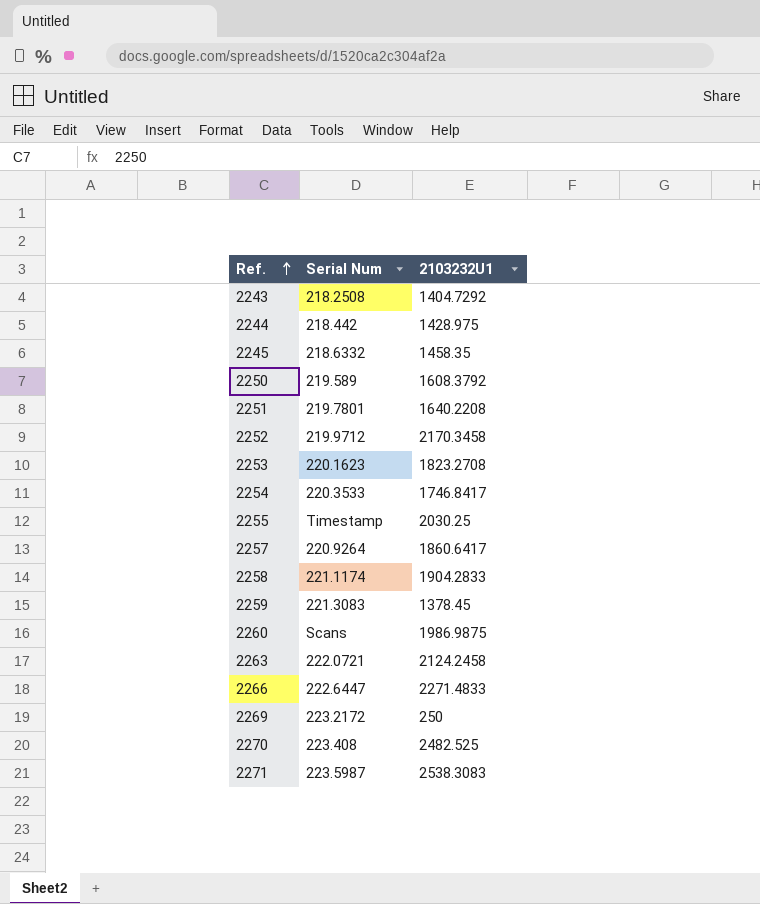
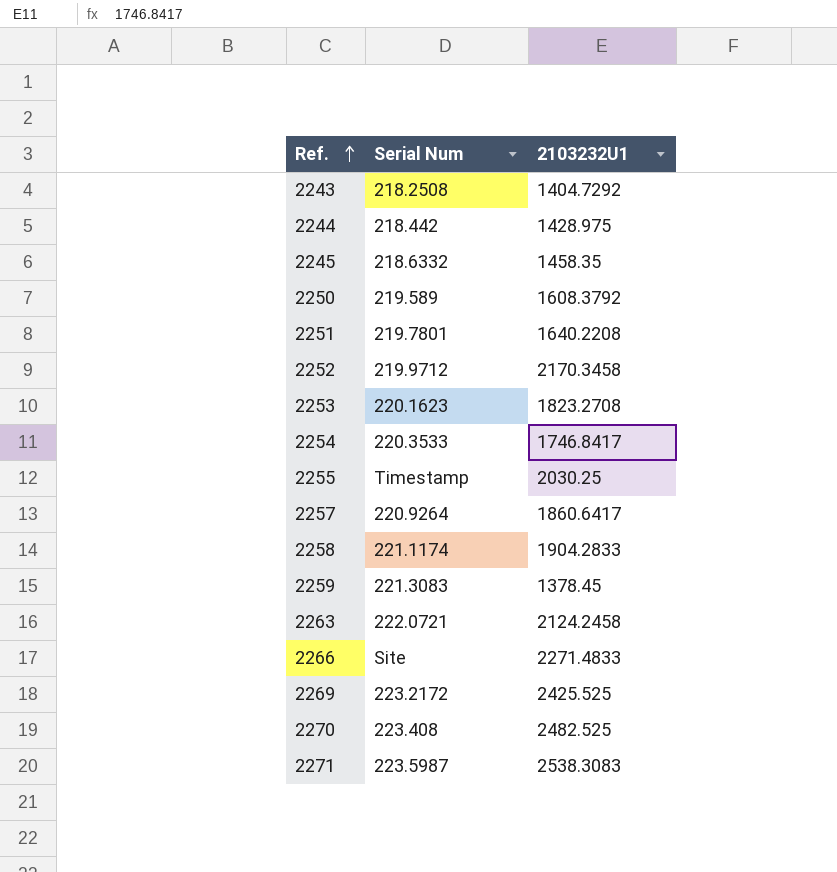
row 2260: Scans | 1986.9875 -> none
2266 | Serial Num: 222.6447 -> Site
2269 | 2103232U1: 250 -> 2425.525

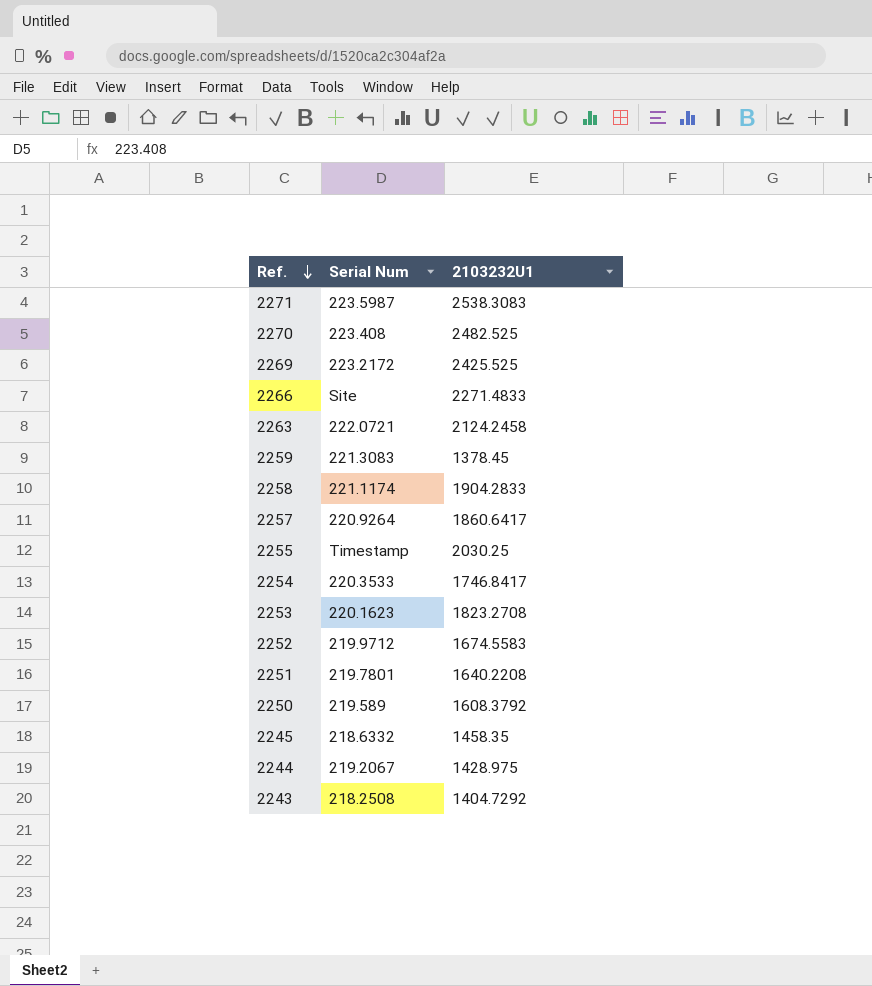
row order: Ref. ascending -> Ref. descending
2252 | 2103232U1: 2170.3458 -> 1674.5583
2244 | Serial Num: 218.442 -> 219.2067

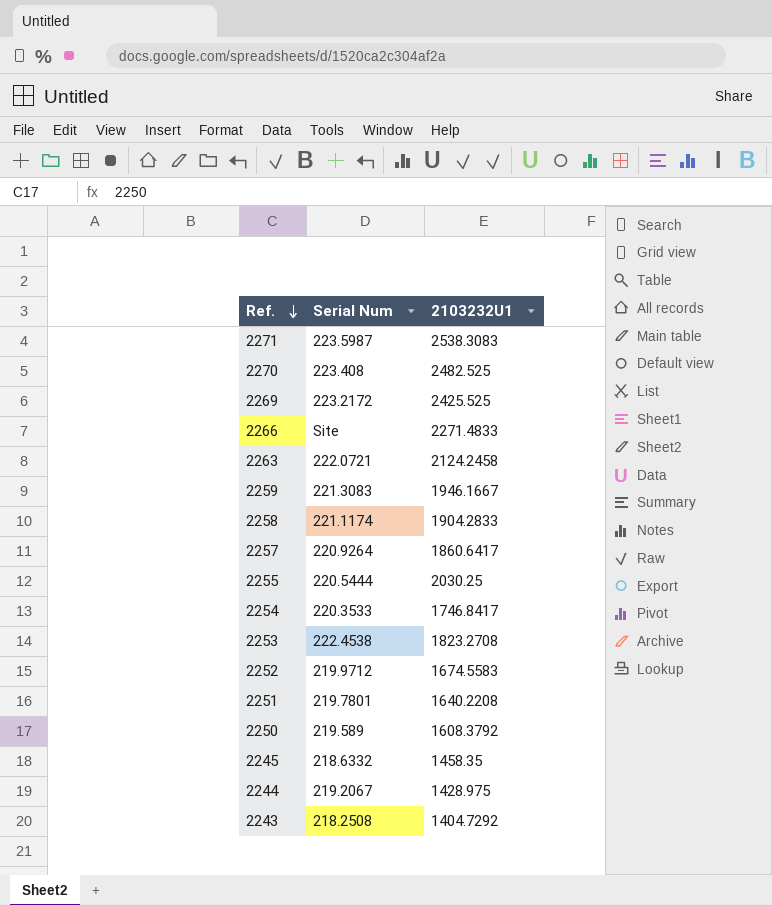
2259 | 2103232U1: 1378.45 -> 1946.1667
2255 | Serial Num: Timestamp -> 220.5444
2253 | Serial Num: 220.1623 -> 222.4538

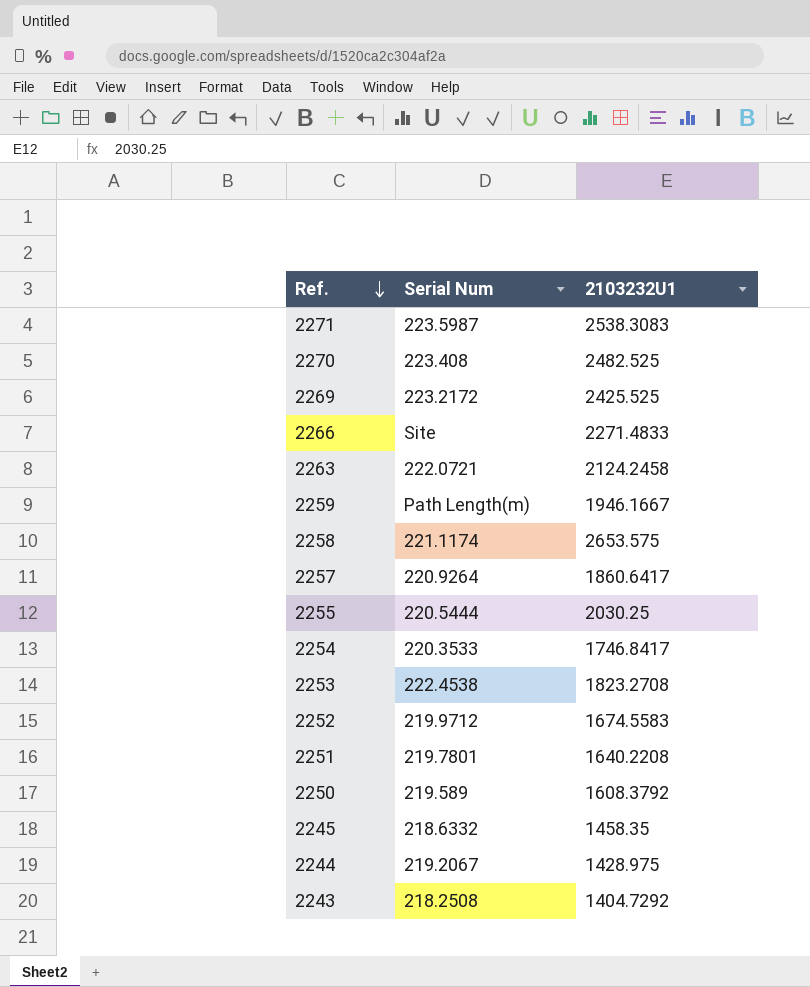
2259 | Serial Num: 221.3083 -> Path Length(m)
2258 | 2103232U1: 1904.2833 -> 2653.575

